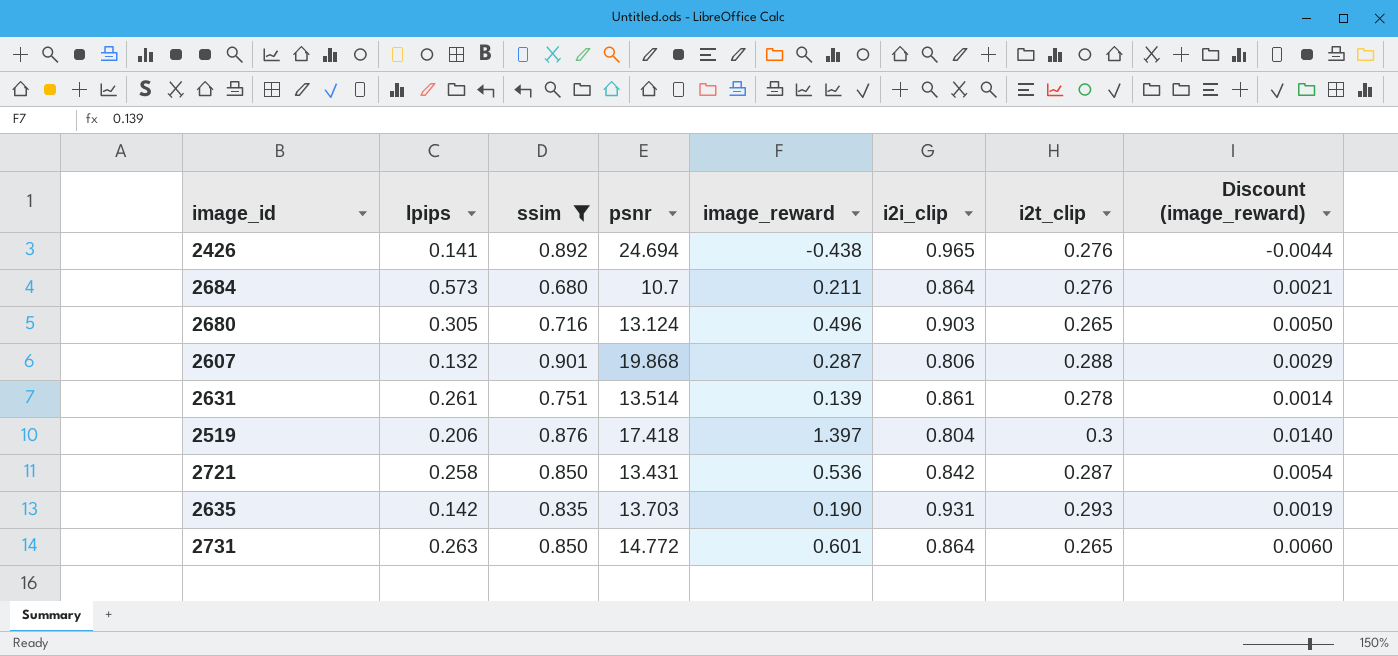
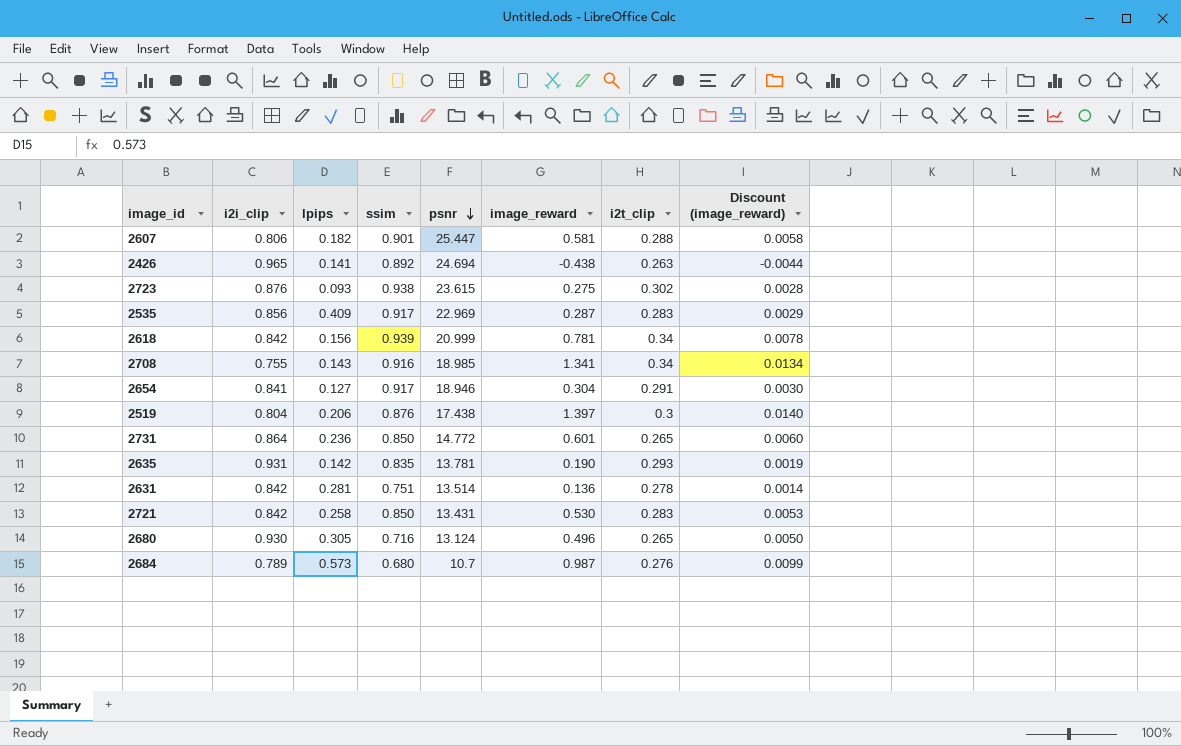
filter: ssim <= 0.901 -> none
row order: none -> psnr descending
column i2i_clip | position: 6 -> 2
2607 | lpips: 0.132 -> 0.182
2607 | psnr: 19.868 -> 25.447
2607 | image_reward: 0.287 -> 0.581
2607 | Discount (image_reward): 0.0029 -> 0.0058
2426 | i2t_clip: 0.276 -> 0.263
2519 | psnr: 17.418 -> 17.438
2731 | lpips: 0.263 -> 0.236
2635 | psnr: 13.703 -> 13.781
2631 | i2i_clip: 0.861 -> 0.842
2631 | lpips: 0.261 -> 0.281
2631 | image_reward: 0.139 -> 0.136
2721 | image_reward: 0.536 -> 0.530
2721 | i2t_clip: 0.287 -> 0.283
2721 | Discount (image_reward): 0.0054 -> 0.0053
2680 | i2i_clip: 0.903 -> 0.930
2684 | i2i_clip: 0.864 -> 0.789
2684 | image_reward: 0.211 -> 0.987
2684 | Discount (image_reward): 0.0021 -> 0.0099

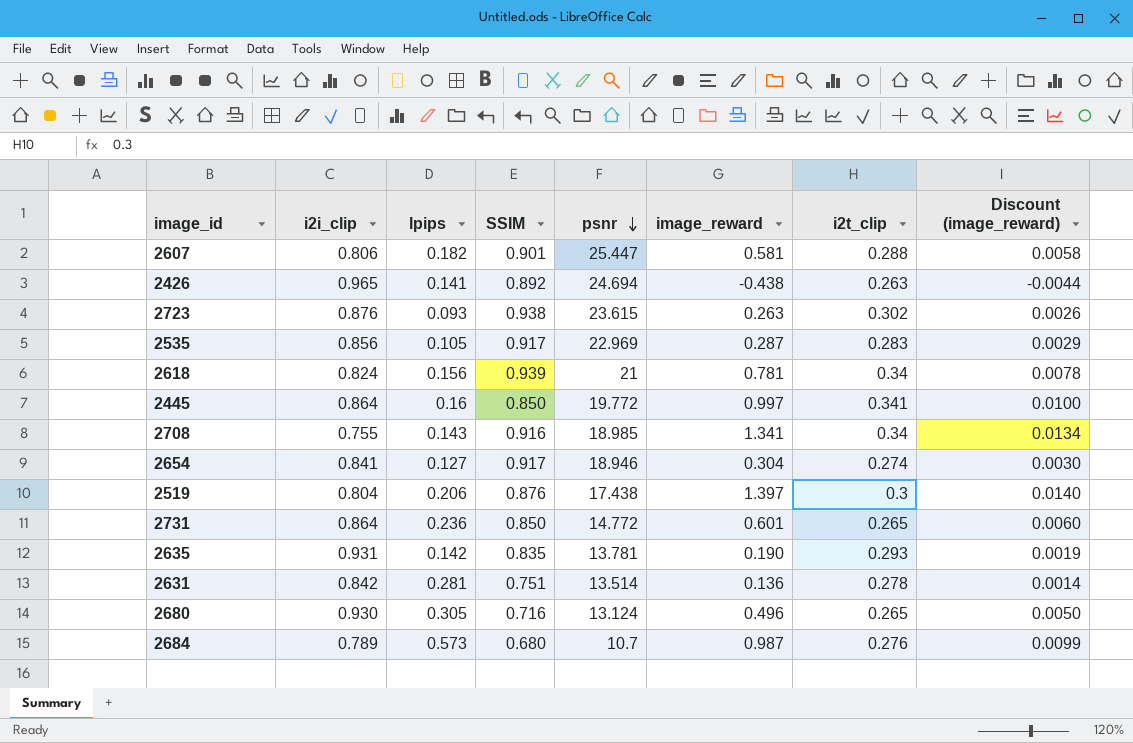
column name: ssim -> SSIM
row 2721: 0.842 | 0.258 | 0.850 | 13.431 | 0.530 | 0.283 | 0.0053 -> none
2723 | image_reward: 0.275 -> 0.263
2723 | Discount (image_reward): 0.0028 -> 0.0026
2535 | lpips: 0.409 -> 0.105
2618 | i2i_clip: 0.842 -> 0.824
2618 | psnr: 20.999 -> 21
row 2445: none -> 0.864 | 0.16 | 0.850 | 19.772 | 0.997 | 0.341 | 0.0100
2654 | i2t_clip: 0.291 -> 0.274

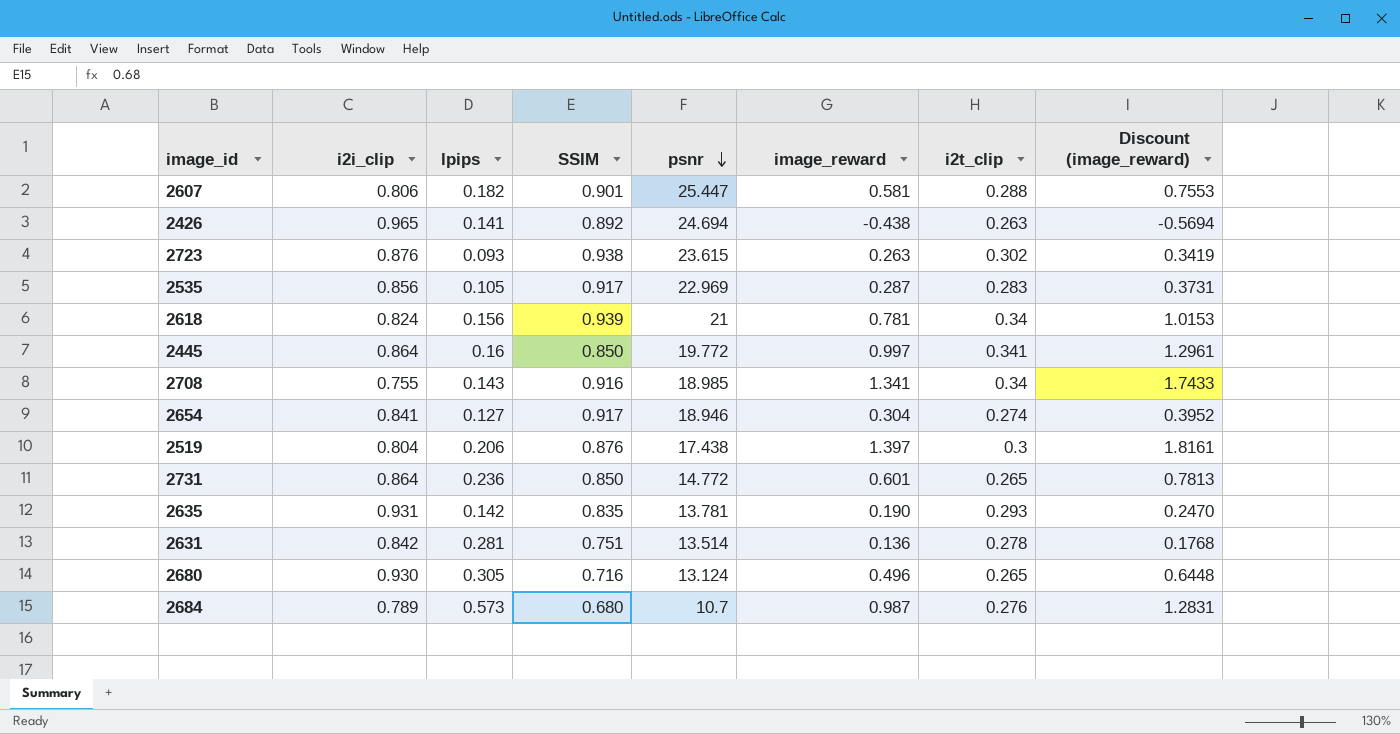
column Discount (image_reward) | formula: [image_reward] * 0.01 -> [image_reward] * 1.3

